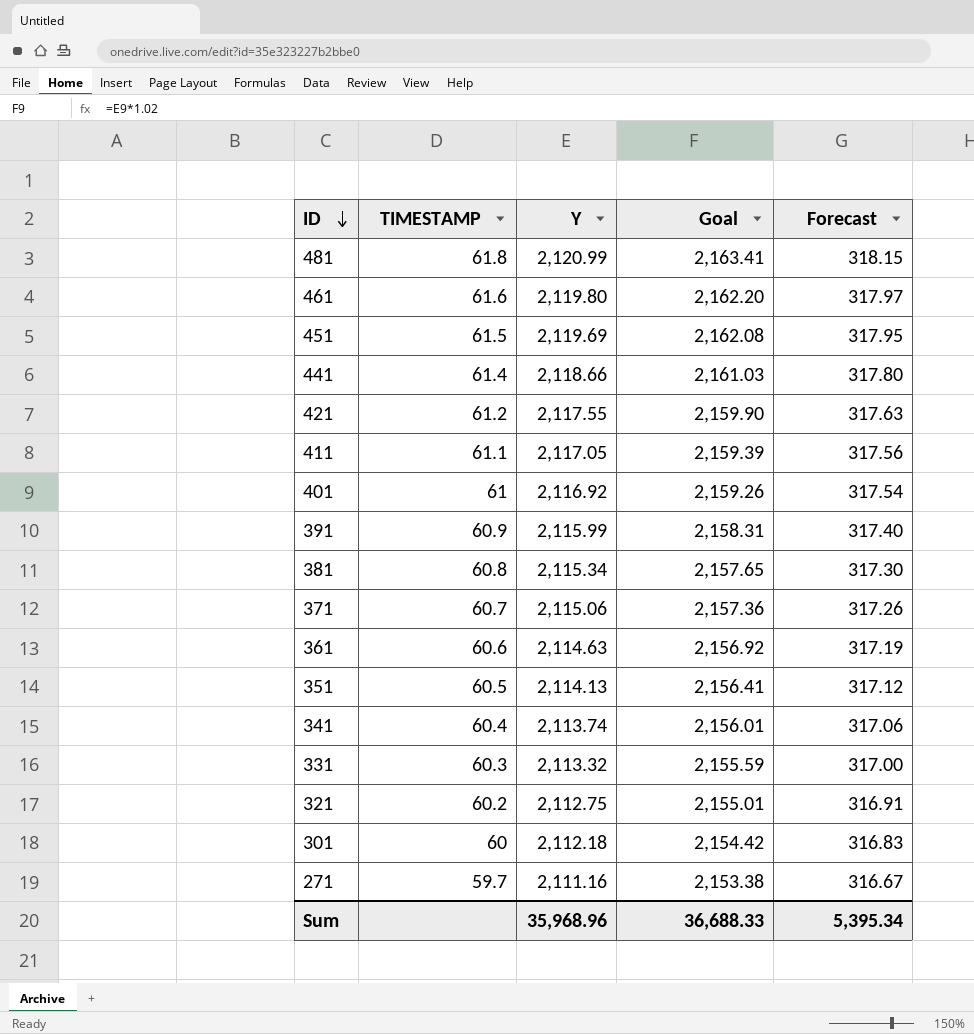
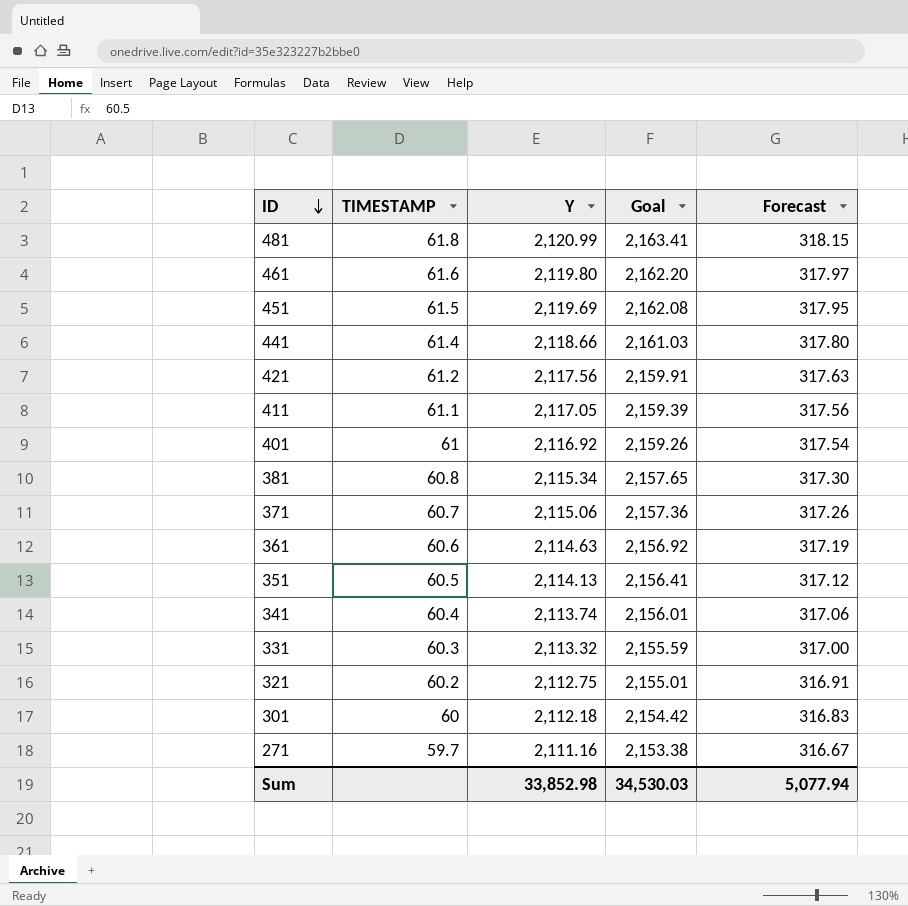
row 391: 60.9 | 2,115.99 | 2,158.31 | 317.40 -> none
421 | Y: 2,117.55 -> 2,117.56
421 | Goal: 2,159.90 -> 2,159.91
Sum | Y: 35,968.96 -> 33,852.98
Sum | Goal: 36,688.33 -> 34,530.03
Sum | Forecast: 5,395.34 -> 5,077.94

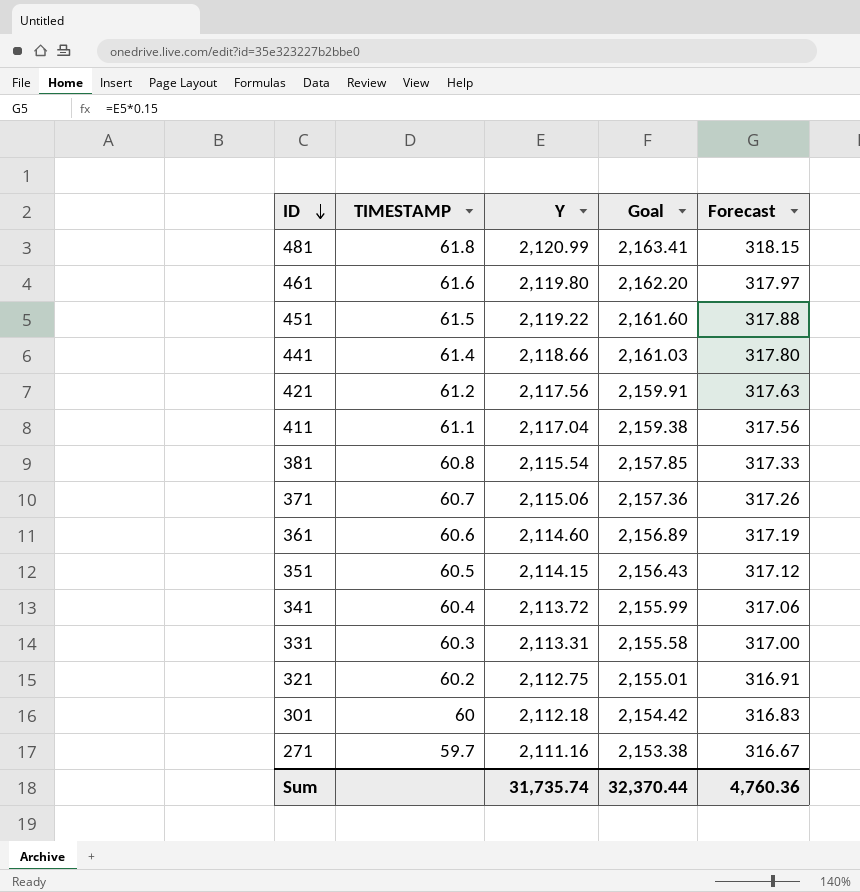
row 401: 61 | 2,116.92 | 2,159.26 | 317.54 -> none
451 | Y: 2,119.69 -> 2,119.22
451 | Goal: 2,162.08 -> 2,161.60
451 | Forecast: 317.95 -> 317.88
411 | Y: 2,117.05 -> 2,117.04
411 | Goal: 2,159.39 -> 2,159.38
381 | Y: 2,115.34 -> 2,115.54
381 | Goal: 2,157.65 -> 2,157.85
381 | Forecast: 317.30 -> 317.33
361 | Y: 2,114.63 -> 2,114.60
361 | Goal: 2,156.92 -> 2,156.89
351 | Y: 2,114.13 -> 2,114.15
351 | Goal: 2,156.41 -> 2,156.43
341 | Y: 2,113.74 -> 2,113.72
341 | Goal: 2,156.01 -> 2,155.99
331 | Y: 2,113.32 -> 2,113.31
331 | Goal: 2,155.59 -> 2,155.58
Sum | Y: 33,852.98 -> 31,735.74
Sum | Goal: 34,530.03 -> 32,370.44
Sum | Forecast: 5,077.94 -> 4,760.36

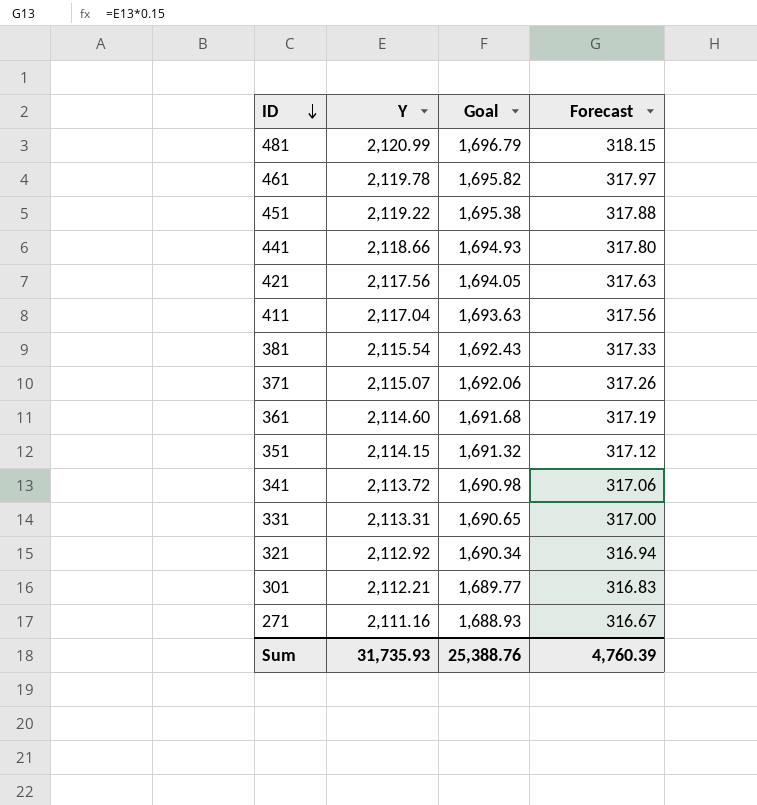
column TIMESTAMP | position: 2 -> none
column Goal | formula: [Y] * 1.02 -> [Y] * 0.8
461 | Y: 2,119.80 -> 2,119.78
371 | Y: 2,115.06 -> 2,115.07
321 | Y: 2,112.75 -> 2,112.92
321 | Forecast: 316.91 -> 316.94
301 | Y: 2,112.18 -> 2,112.21
Sum | Y: 31,735.74 -> 31,735.93
Sum | Goal: 32,370.44 -> 25,388.76
Sum | Forecast: 4,760.36 -> 4,760.39

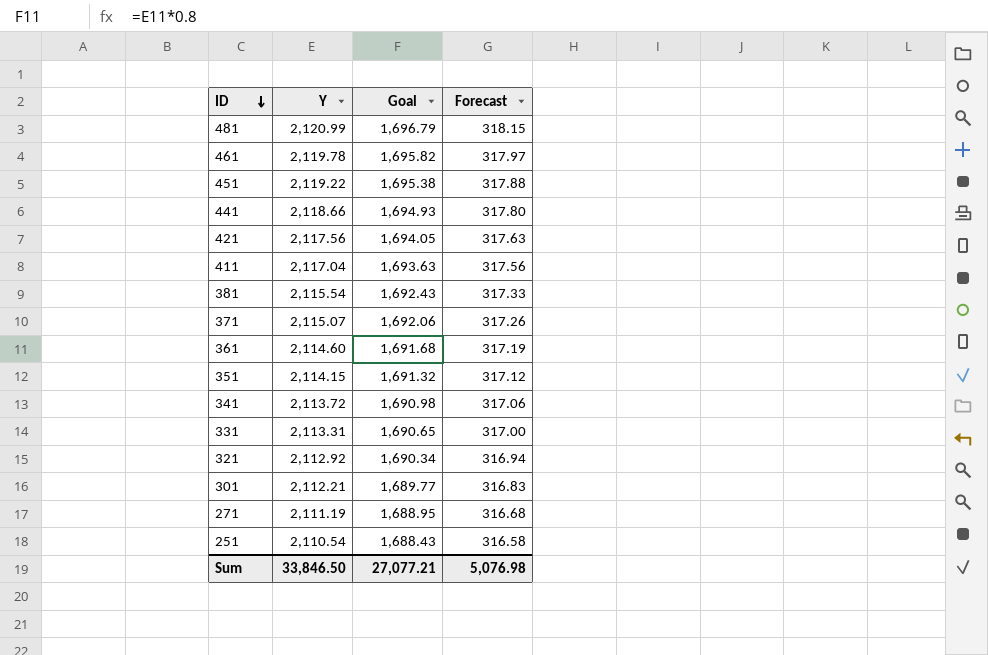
271 | Y: 2,111.16 -> 2,111.19
271 | Goal: 1,688.93 -> 1,688.95
271 | Forecast: 316.67 -> 316.68
row 251: none -> 2,110.54 | 1,688.43 | 316.58
Sum | Y: 31,735.93 -> 33,846.50
Sum | Goal: 25,388.76 -> 27,077.21
Sum | Forecast: 4,760.39 -> 5,076.98

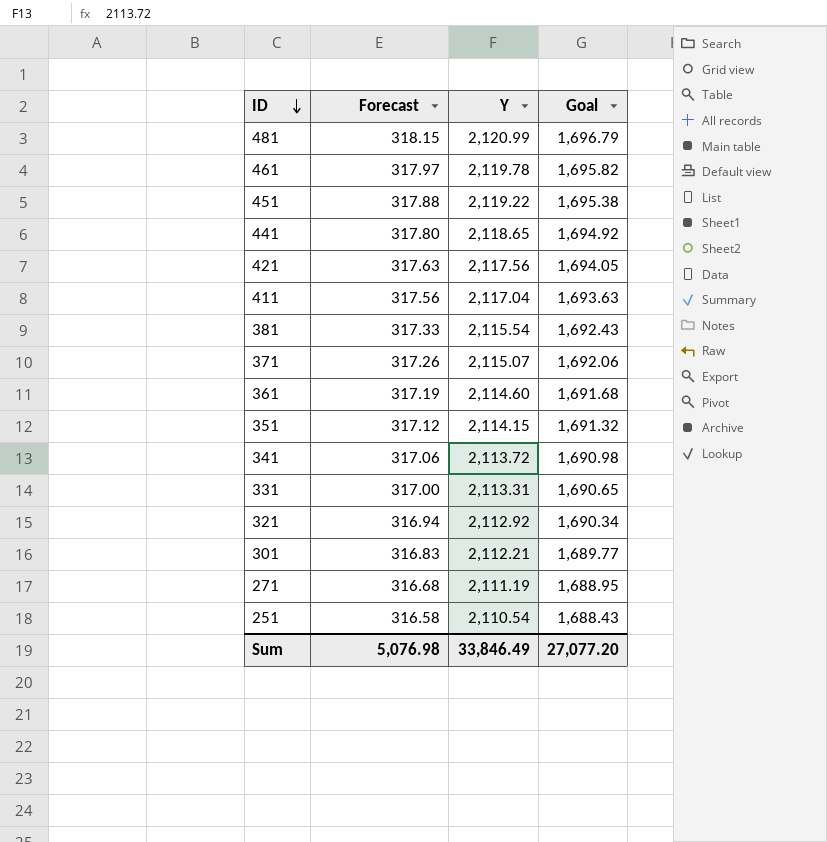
column Forecast | position: 4 -> 2
441 | Y: 2,118.66 -> 2,118.65
441 | Goal: 1,694.93 -> 1,694.92
Sum | Y: 33,846.50 -> 33,846.49
Sum | Goal: 27,077.21 -> 27,077.20

